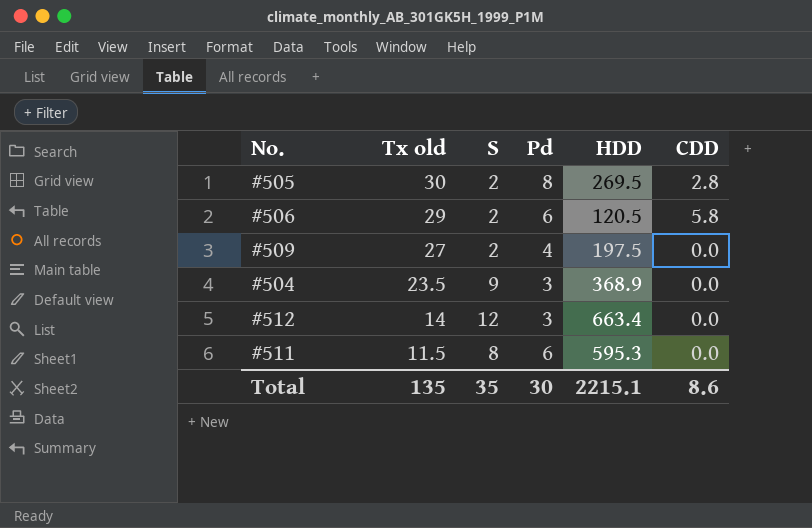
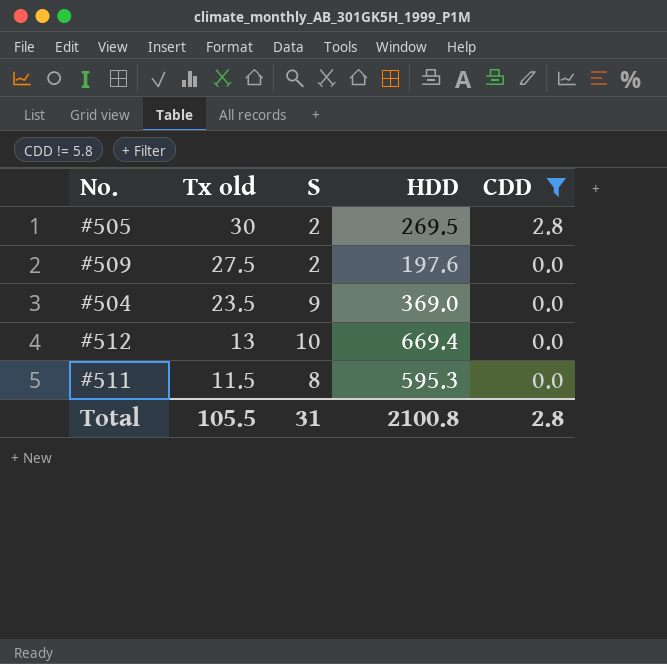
filter: none -> CDD != 5.8
column Pd | position: 4 -> none
#509 | Tx old: 27 -> 27.5
#509 | HDD: 197.5 -> 197.6
#504 | HDD: 368.9 -> 369.0
#512 | Tx old: 14 -> 13
#512 | S: 12 -> 10
#512 | HDD: 663.4 -> 669.4
Total | Tx old: 135 -> 105.5
Total | S: 35 -> 31
Total | HDD: 2215.1 -> 2100.8
Total | CDD: 8.6 -> 2.8

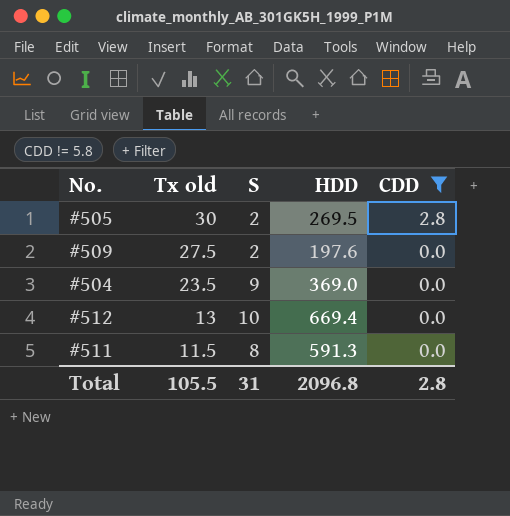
#511 | HDD: 595.3 -> 591.3
Total | HDD: 2100.8 -> 2096.8

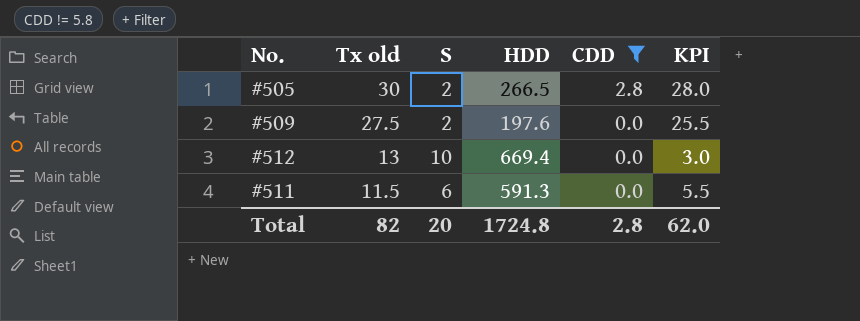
column KPI | formula: none -> [Tx old] - [S]
row #504: 23.5 | 9 | 369.0 | 0.0 -> none
#505 | HDD: 269.5 -> 266.5
#511 | S: 8 -> 6
Total | Tx old: 105.5 -> 82
Total | S: 31 -> 20
Total | HDD: 2096.8 -> 1724.8

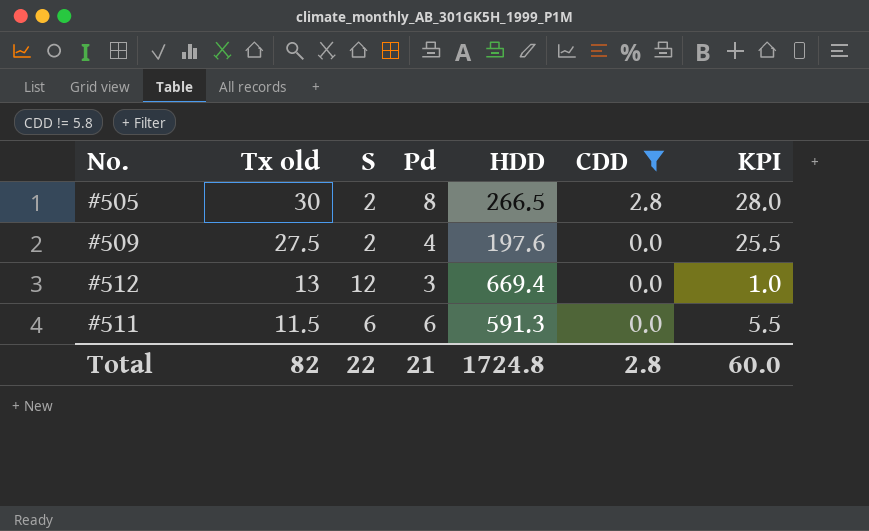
column Pd | position: none -> 4
#512 | S: 10 -> 12
#512 | KPI: 3.0 -> 1.0
Total | S: 20 -> 22
Total | KPI: 62.0 -> 60.0

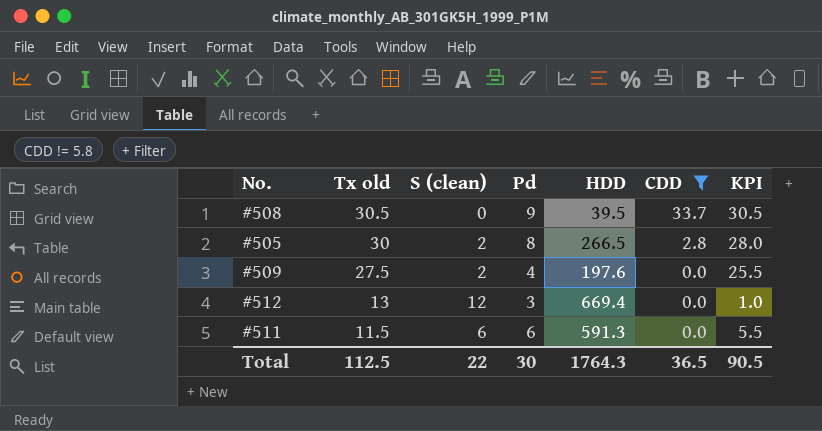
column name: S -> S (clean)
row #508: none -> 30.5 | 0 | 9 | 39.5 | 33.7 | 30.5
Total | Tx old: 82 -> 112.5
Total | Pd: 21 -> 30
Total | HDD: 1724.8 -> 1764.3
Total | CDD: 2.8 -> 36.5
Total | KPI: 60.0 -> 90.5

